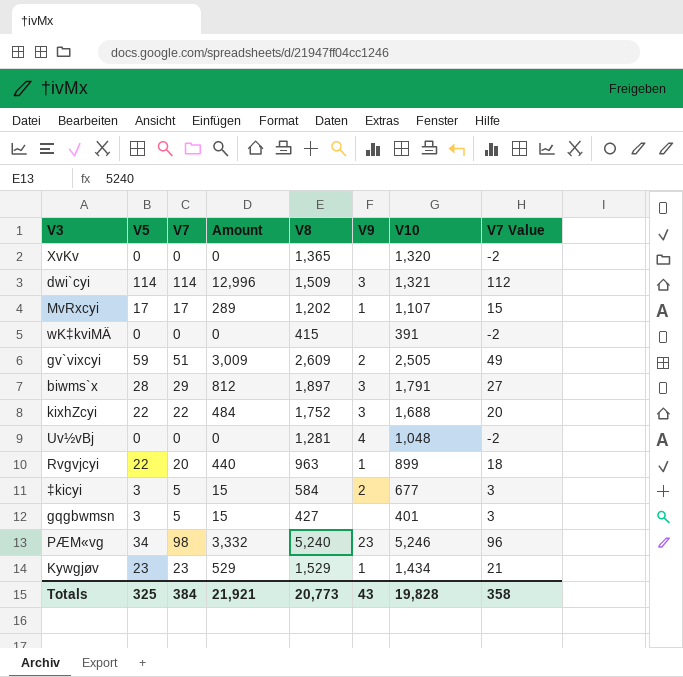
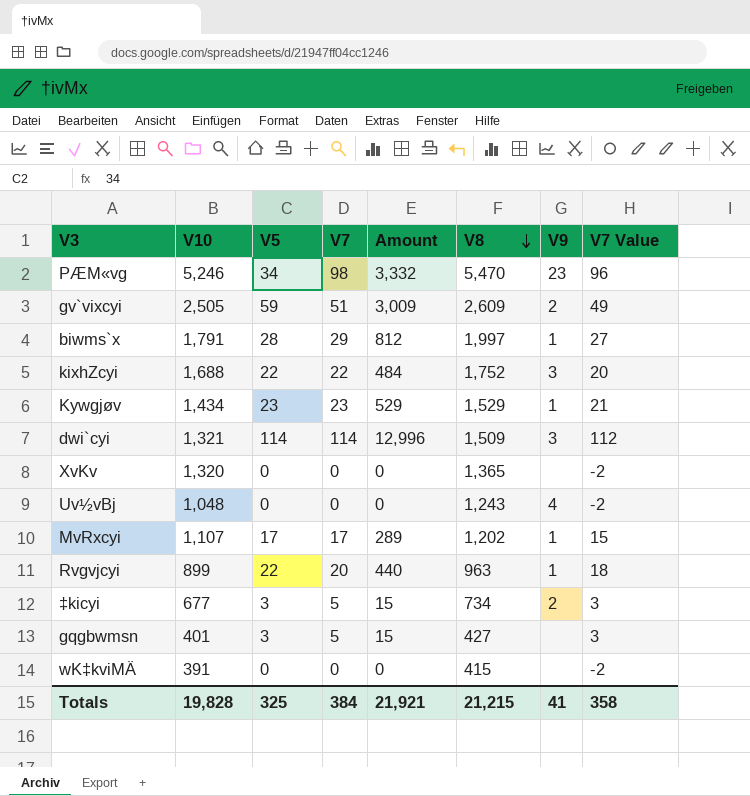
row order: none -> V8 descending
column V10 | position: 7 -> 2
PÆM«vg | V8: 5,240 -> 5,470
biwms`x | V8: 1,897 -> 1,997
biwms`x | V9: 3 -> 1
Uv½vBj | V8: 1,281 -> 1,243
‡kicyi | V8: 584 -> 734
Totals | V8: 20,773 -> 21,215
Totals | V9: 43 -> 41

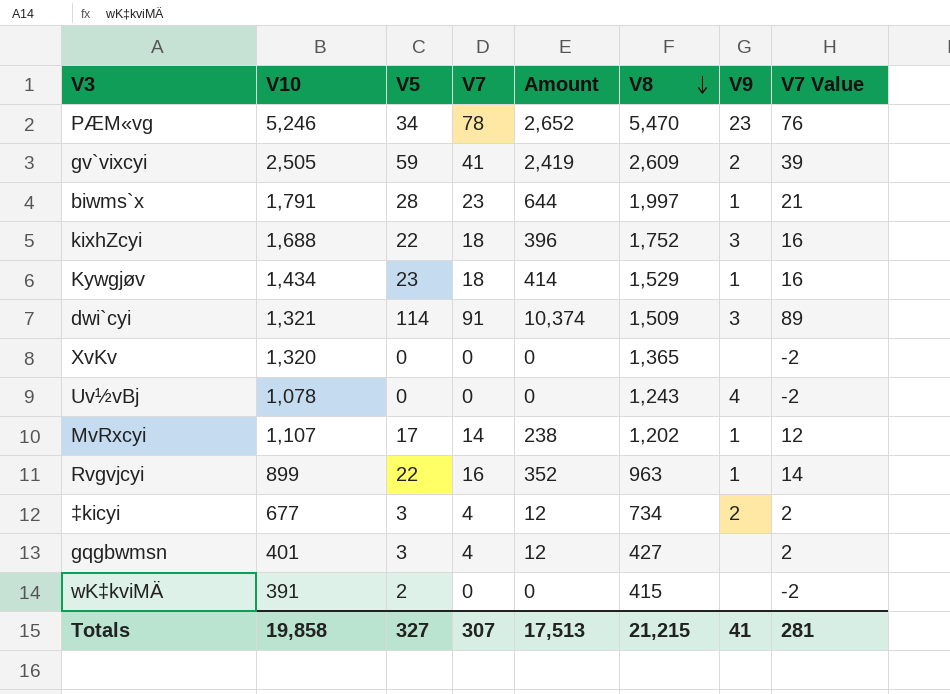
PÆM«vg | V7: 98 -> 78
PÆM«vg | Amount: 3,332 -> 2,652
PÆM«vg | V7 Value: 96 -> 76
gv`vixcyi | V7: 51 -> 41
gv`vixcyi | Amount: 3,009 -> 2,419
gv`vixcyi | V7 Value: 49 -> 39
biwms`x | V7: 29 -> 23
biwms`x | Amount: 812 -> 644
biwms`x | V7 Value: 27 -> 21
kixhZcyi | V7: 22 -> 18
kixhZcyi | Amount: 484 -> 396
kixhZcyi | V7 Value: 20 -> 16
Kywgjøv | V7: 23 -> 18
Kywgjøv | Amount: 529 -> 414
Kywgjøv | V7 Value: 21 -> 16
dwi`cyi | V7: 114 -> 91
dwi`cyi | Amount: 12,996 -> 10,374
dwi`cyi | V7 Value: 112 -> 89
Uv½vBj | V10: 1,048 -> 1,078
MvRxcyi | V7: 17 -> 14
MvRxcyi | Amount: 289 -> 238
MvRxcyi | V7 Value: 15 -> 12
Rvgvjcyi | V7: 20 -> 16
Rvgvjcyi | Amount: 440 -> 352
Rvgvjcyi | V7 Value: 18 -> 14
‡kicyi | V7: 5 -> 4
‡kicyi | Amount: 15 -> 12
‡kicyi | V7 Value: 3 -> 2
gqgbwmsn | V7: 5 -> 4
gqgbwmsn | Amount: 15 -> 12
gqgbwmsn | V7 Value: 3 -> 2
wK‡kviMÄ | V5: 0 -> 2
Totals | V10: 19,828 -> 19,858
Totals | V5: 325 -> 327
Totals | V7: 384 -> 307
Totals | Amount: 21,921 -> 17,513
Totals | V7 Value: 358 -> 281

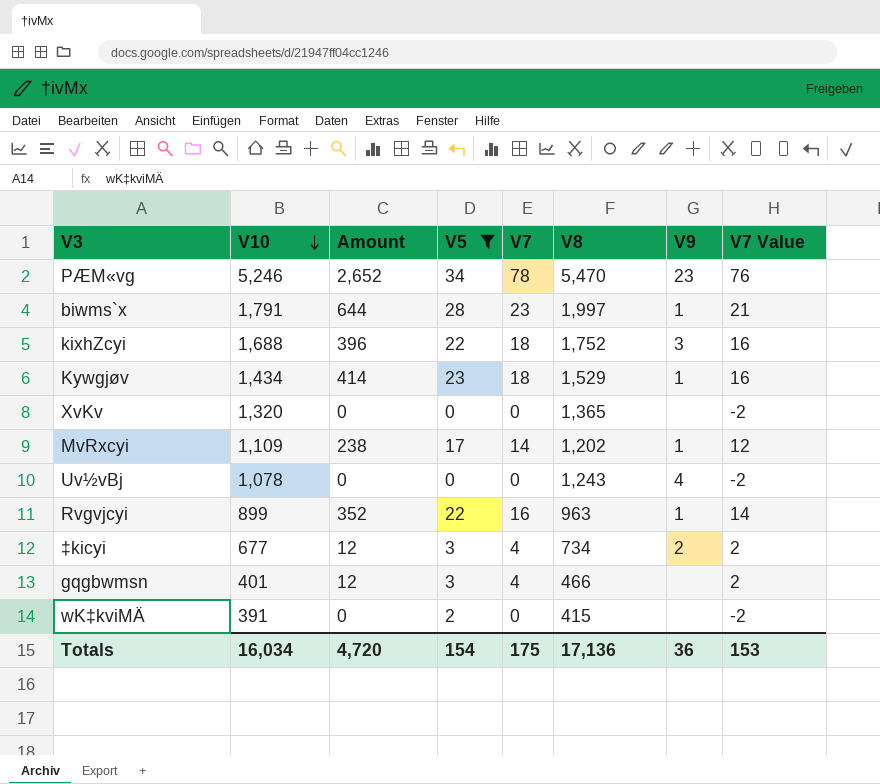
filter: none -> V5 <= 34
row order: V8 descending -> V10 descending
column Amount | position: 5 -> 3
MvRxcyi | V10: 1,107 -> 1,109
gqgbwmsn | V8: 427 -> 466
Totals | V10: 19,858 -> 16,034
Totals | Amount: 17,513 -> 4,720
Totals | V5: 327 -> 154
Totals | V7: 307 -> 175
Totals | V8: 21,215 -> 17,136
Totals | V9: 41 -> 36
Totals | V7 Value: 281 -> 153

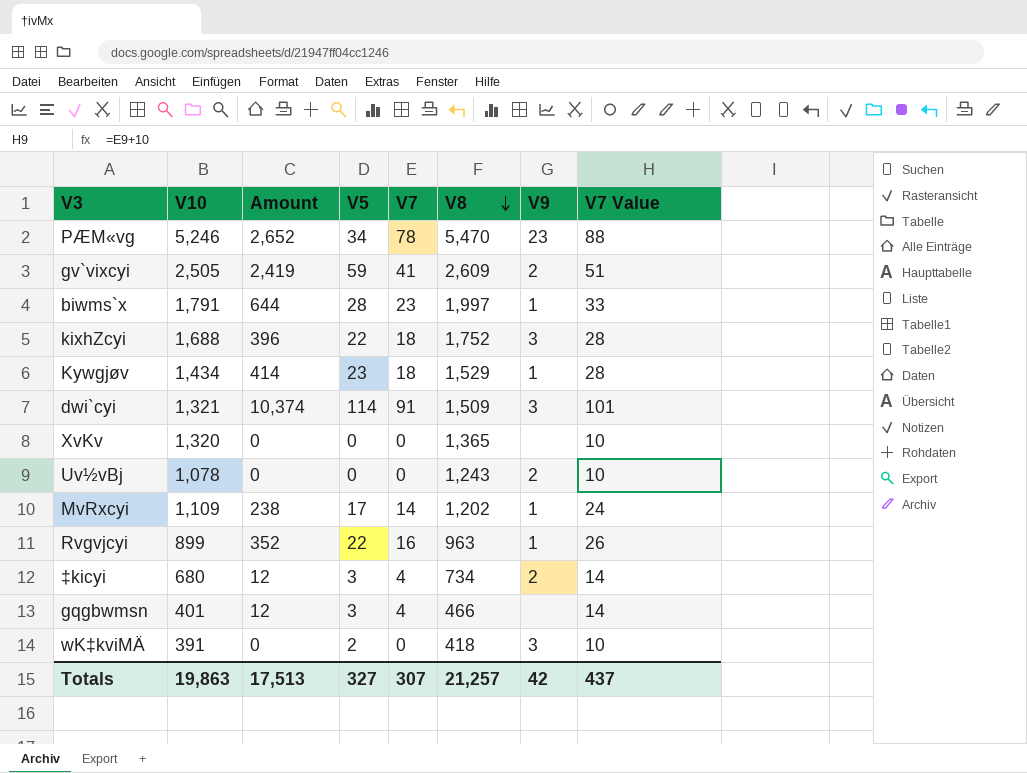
filter: V5 <= 34 -> none
row order: V10 descending -> V8 descending
column V7 Value | formula: [V7] - 2 -> [V7] + 10
Uv½vBj | V9: 4 -> 2
‡kicyi | V10: 677 -> 680
wK‡kviMÄ | V8: 415 -> 418
wK‡kviMÄ | V9: none -> 3
Totals | V10: 16,034 -> 19,863
Totals | Amount: 4,720 -> 17,513
Totals | V5: 154 -> 327
Totals | V7: 175 -> 307
Totals | V8: 17,136 -> 21,257
Totals | V9: 36 -> 42
Totals | V7 Value: 153 -> 437

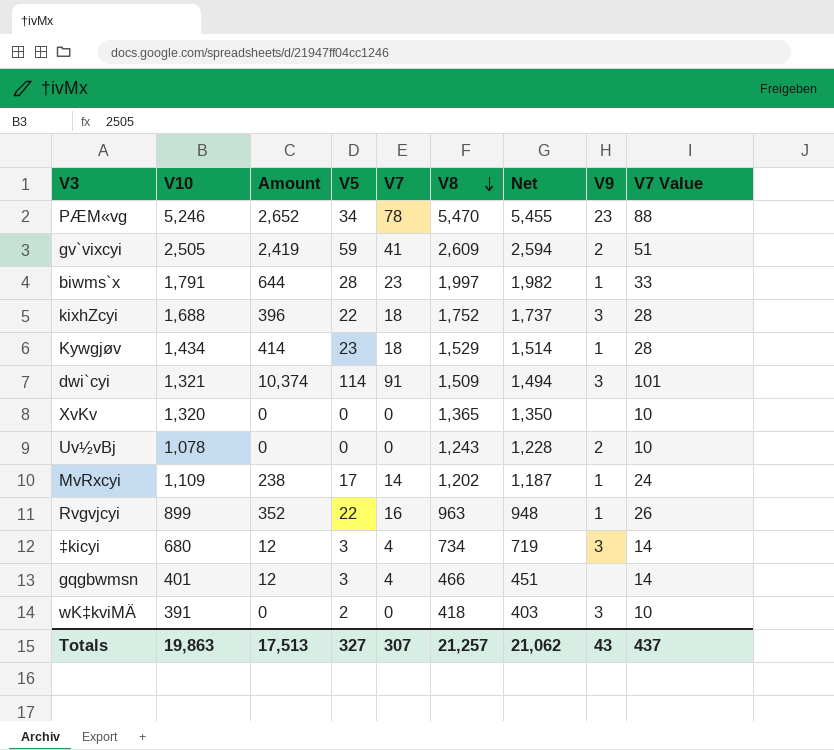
column Net | formula: none -> [V8] - 15
‡kicyi | V9: 2 -> 3
Totals | V9: 42 -> 43

